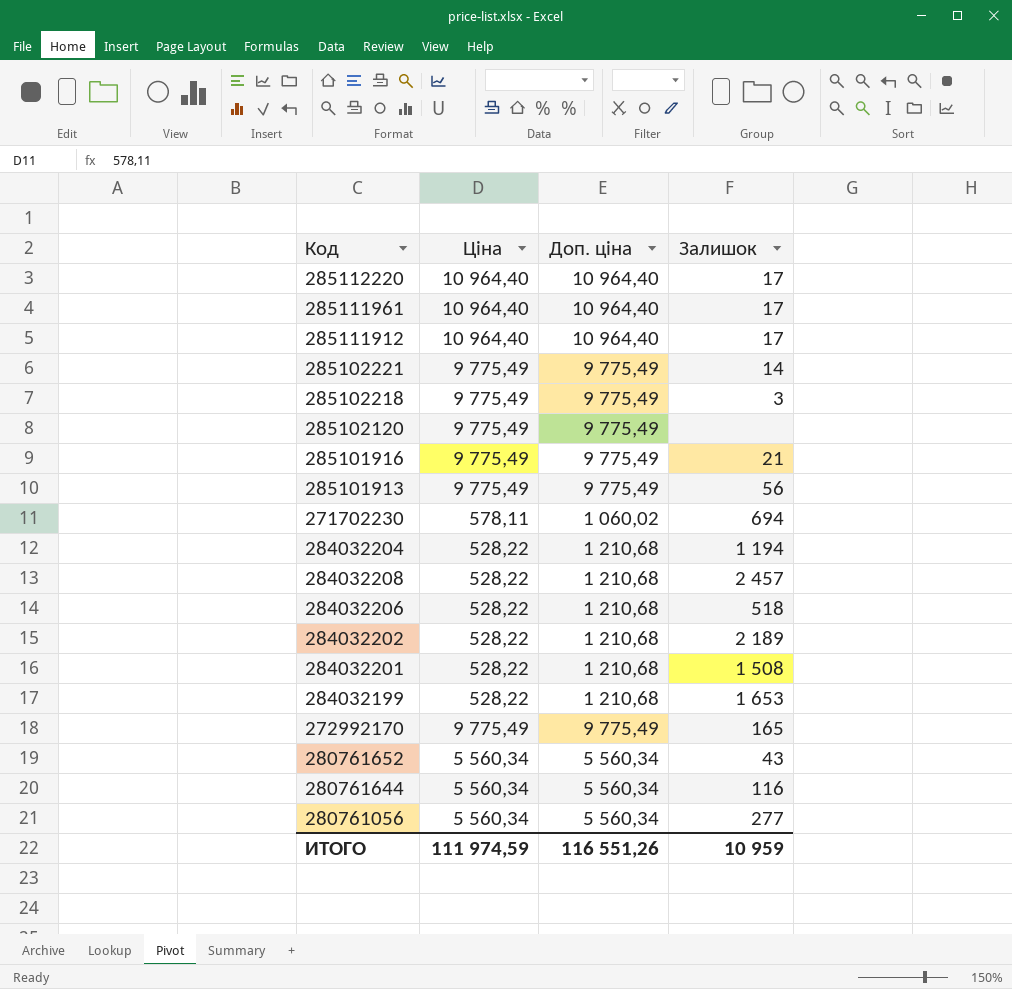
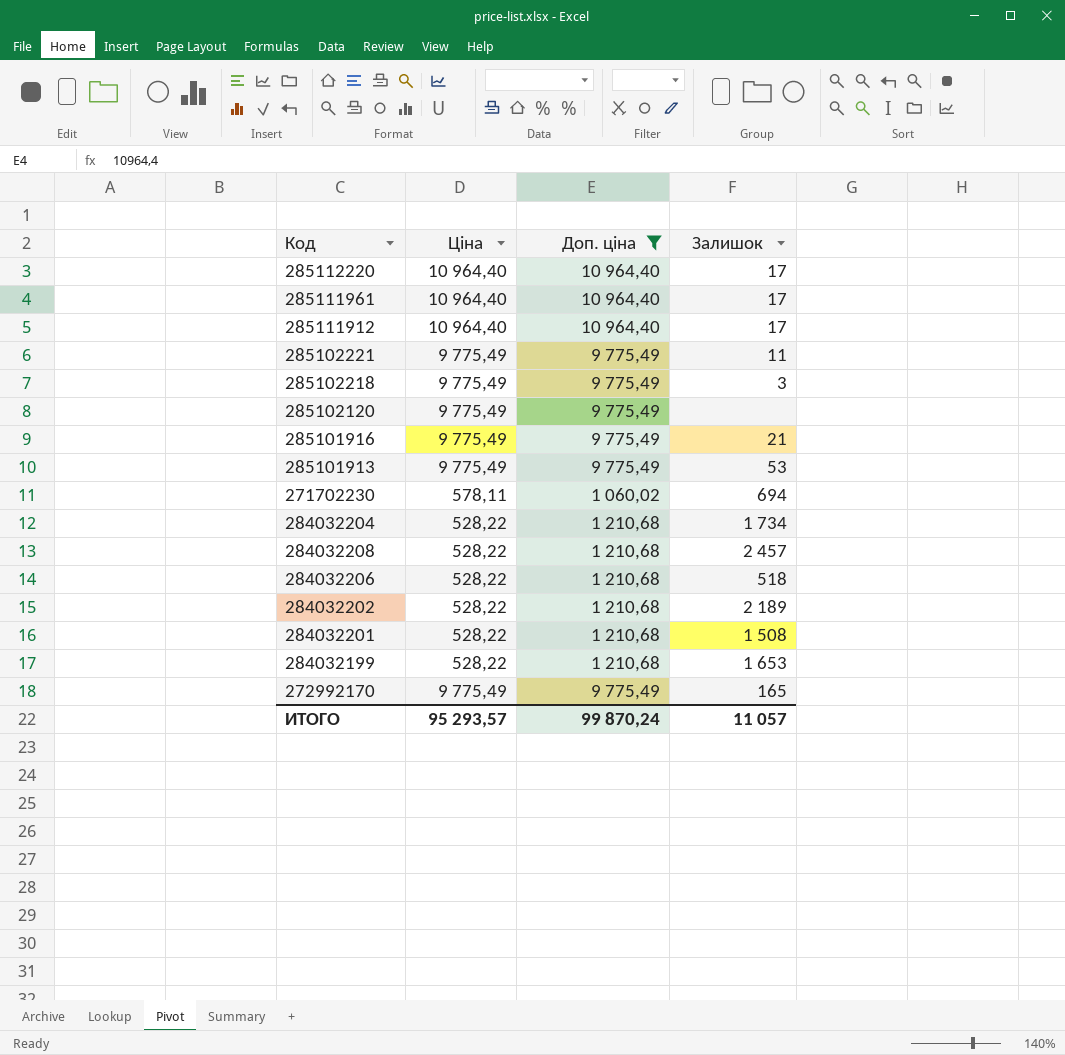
filter: none -> Доп. ціна != 5 560,34
285102221 | Залишок: 14 -> 11
285101913 | Залишок: 56 -> 53
284032204 | Залишок: 1 194 -> 1 734
ИТОГО | Ціна: 111 974,59 -> 95 293,57
ИТОГО | Доп. ціна: 116 551,26 -> 99 870,24
ИТОГО | Залишок: 10 959 -> 11 057

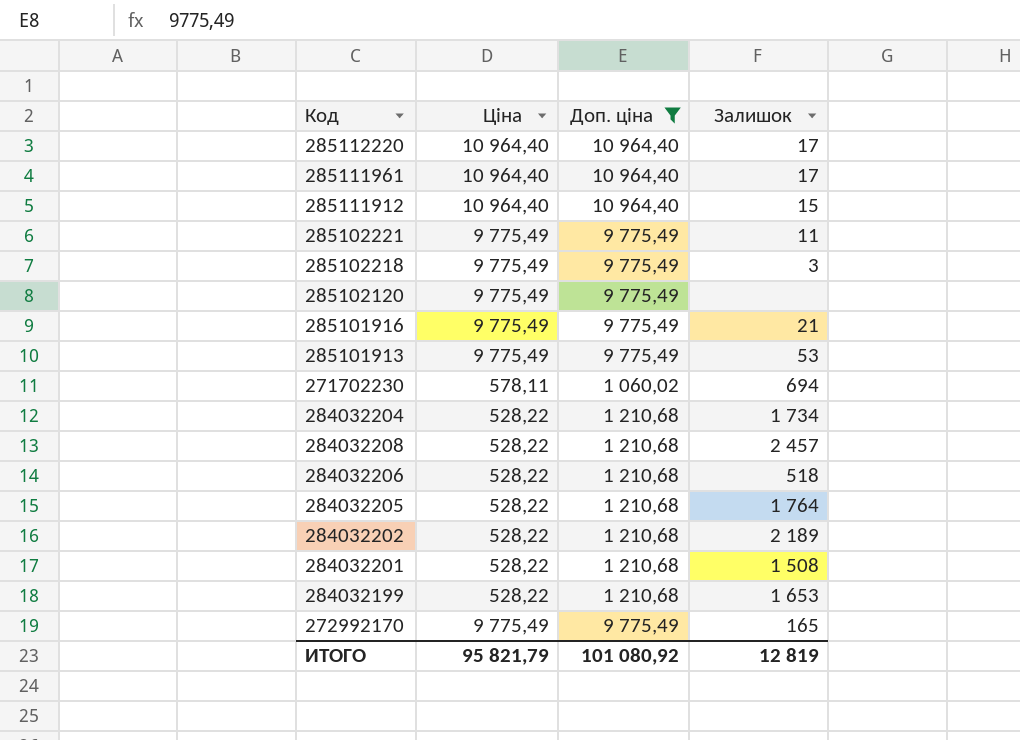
285111912 | Залишок: 17 -> 15
row 284032205: none -> 528,22 | 1 210,68 | 1 764
ИТОГО | Ціна: 95 293,57 -> 95 821,79
ИТОГО | Доп. ціна: 99 870,24 -> 101 080,92
ИТОГО | Залишок: 11 057 -> 12 819

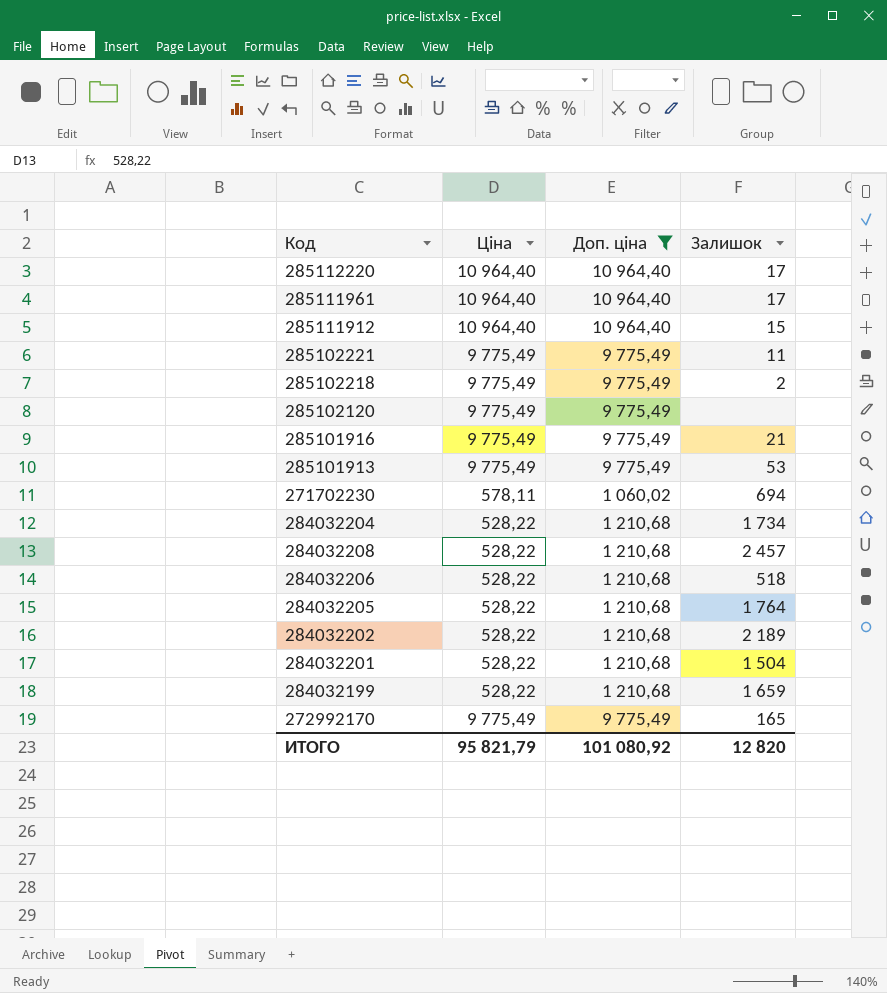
285102218 | Залишок: 3 -> 2
284032201 | Залишок: 1 508 -> 1 504
284032199 | Залишок: 1 653 -> 1 659
ИТОГО | Залишок: 12 819 -> 12 820

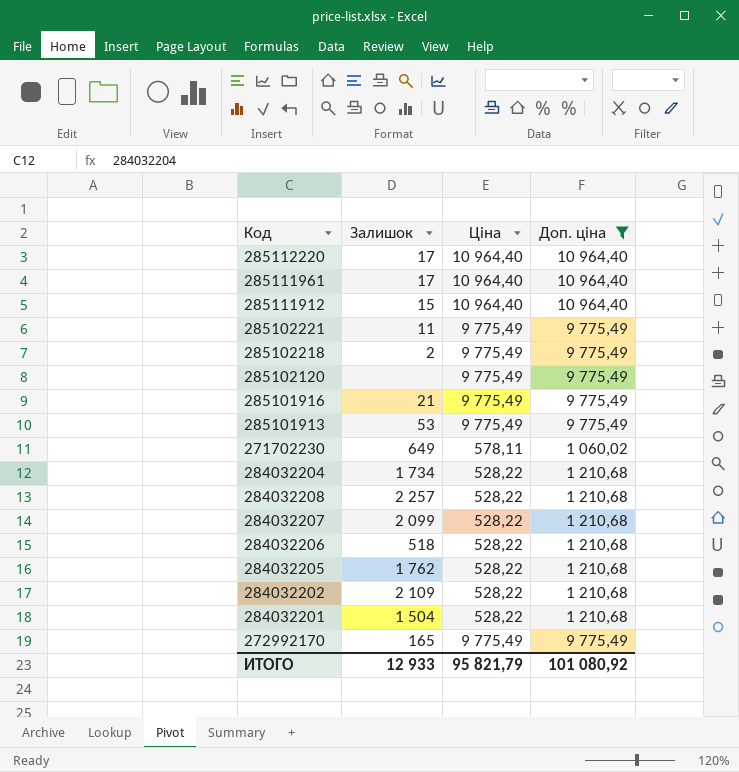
column Залишок | position: 4 -> 2
row 284032199: 528,22 | 1 210,68 | 1 659 -> none
271702230 | Залишок: 694 -> 649
284032208 | Залишок: 2 457 -> 2 257
row 284032207: none -> 2 099 | 528,22 | 1 210,68
284032205 | Залишок: 1 764 -> 1 762
284032202 | Залишок: 2 189 -> 2 109
ИТОГО | Залишок: 12 820 -> 12 933

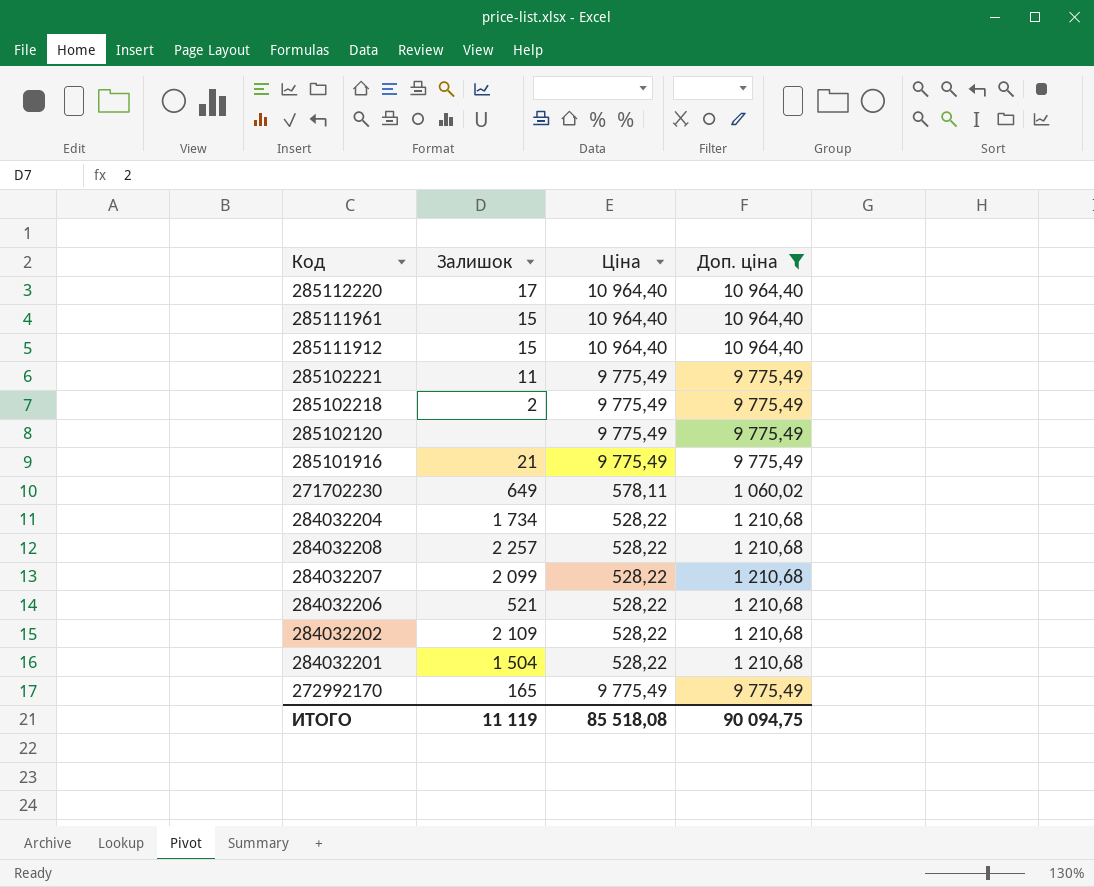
row 285101913: 53 | 9 775,49 | 9 775,49 -> none
row 284032205: 1 762 | 528,22 | 1 210,68 -> none
285111961 | Залишок: 17 -> 15
284032206 | Залишок: 518 -> 521
ИТОГО | Залишок: 12 933 -> 11 119
ИТОГО | Ціна: 95 821,79 -> 85 518,08
ИТОГО | Доп. ціна: 101 080,92 -> 90 094,75

